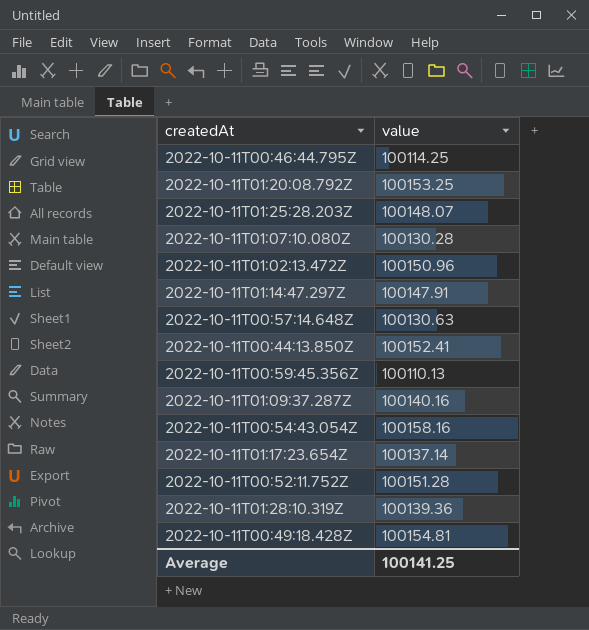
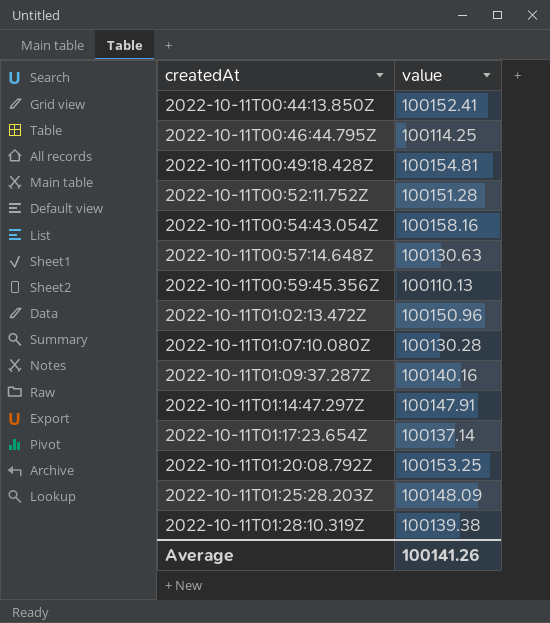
row order: none -> createdAt ascending
2022-10-11T01:25:28.203Z | value: 100148.07 -> 100148.09
2022-10-11T01:28:10.319Z | value: 100139.36 -> 100139.38
Average | value: 100141.25 -> 100141.26

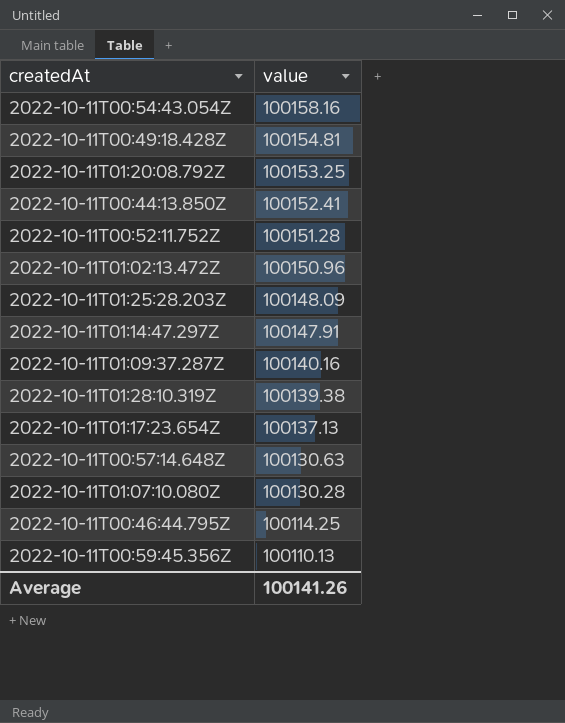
row order: createdAt ascending -> value descending
2022-10-11T01:17:23.654Z | value: 100137.14 -> 100137.13

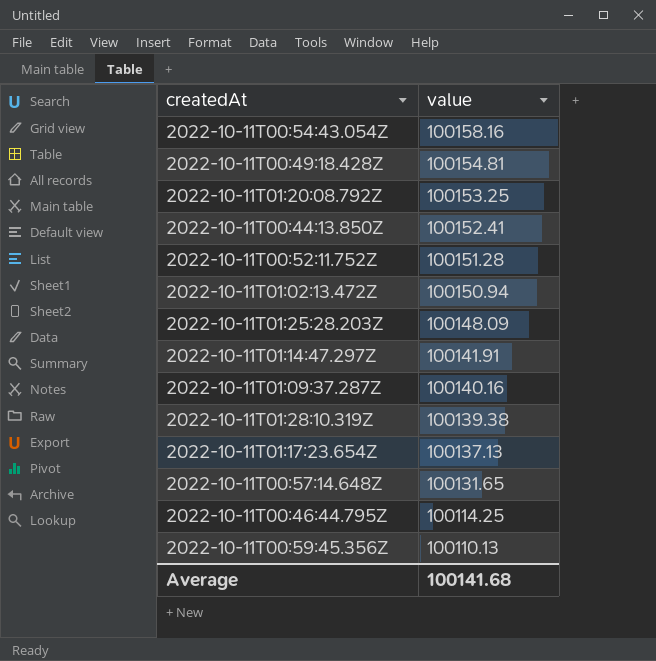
row 2022-10-11T01:07:10.080Z: 100130.28 -> none
2022-10-11T01:02:13.472Z | value: 100150.96 -> 100150.94
2022-10-11T01:14:47.297Z | value: 100147.91 -> 100141.91
2022-10-11T00:57:14.648Z | value: 100130.63 -> 100131.65
Average | value: 100141.26 -> 100141.68

